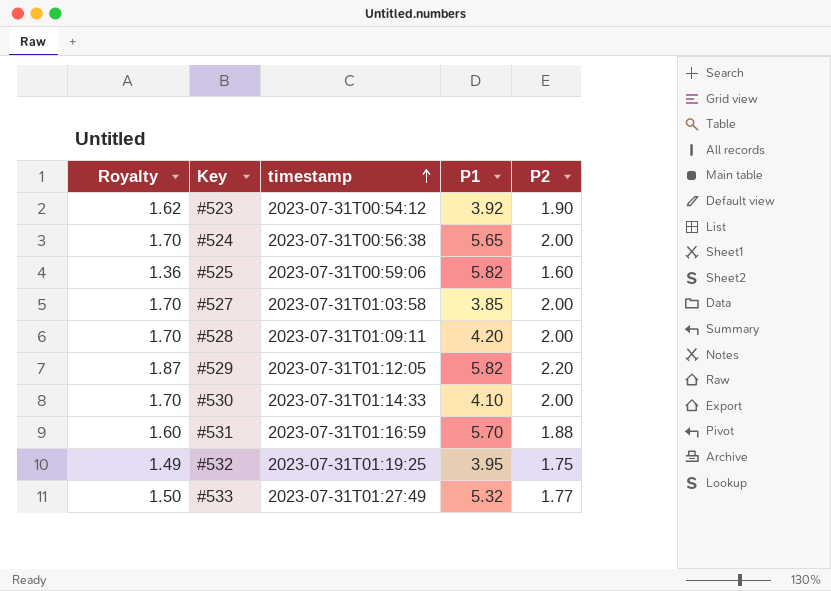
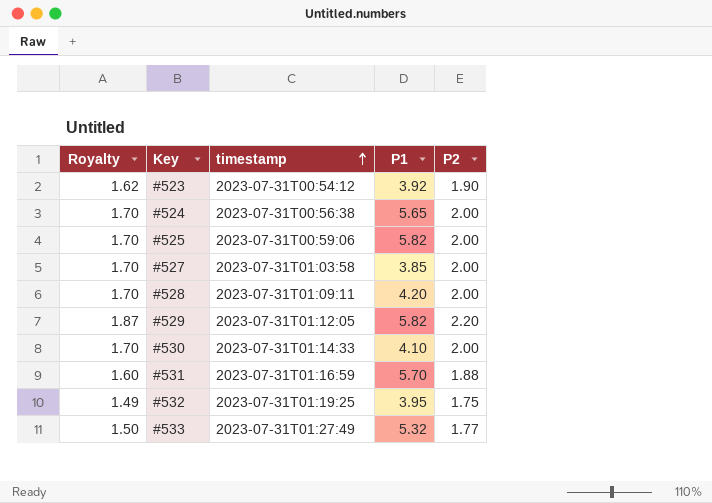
#525 | Royalty: 1.36 -> 1.70
#525 | P2: 1.60 -> 2.00

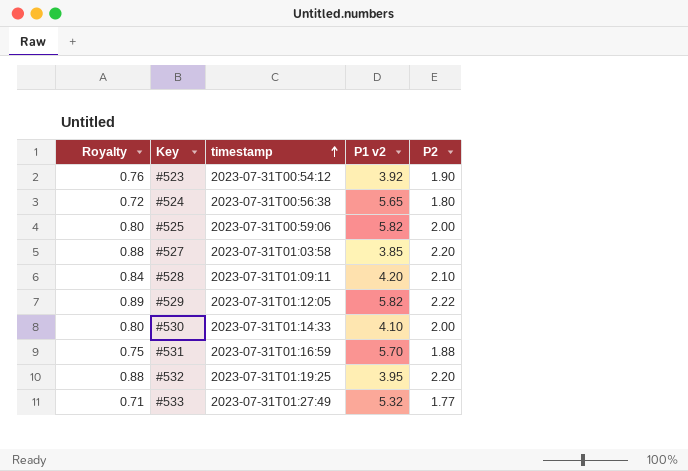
column Royalty | formula: [P2] * 0.85 -> [P2] * 0.4
column name: P1 -> P1 v2
#524 | P2: 2.00 -> 1.80
#527 | P2: 2.00 -> 2.20
#528 | P2: 2.00 -> 2.10
#529 | P2: 2.20 -> 2.22
#532 | P2: 1.75 -> 2.20

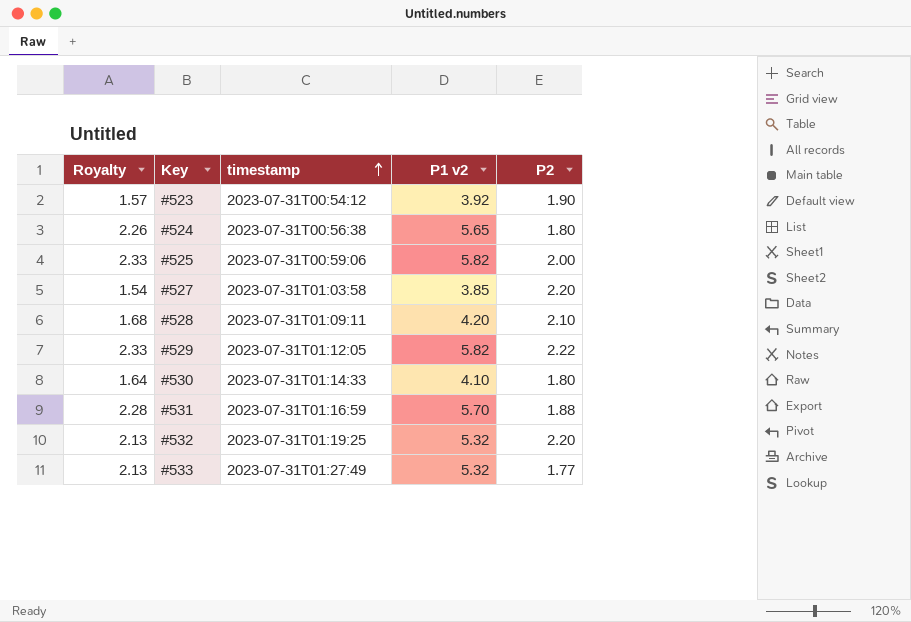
column Royalty | formula: [P2] * 0.4 -> [P1 v2] * 0.4
#530 | P2: 2.00 -> 1.80
#532 | P1 v2: 3.95 -> 5.32

